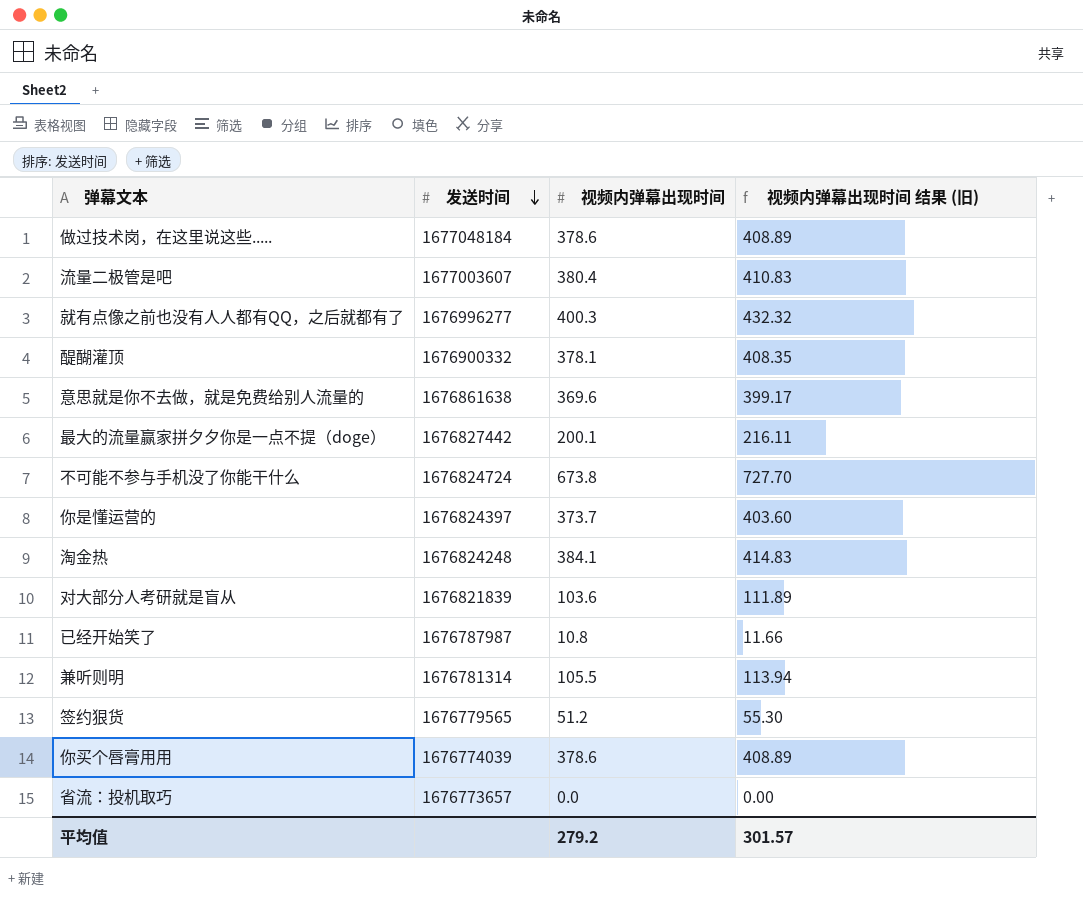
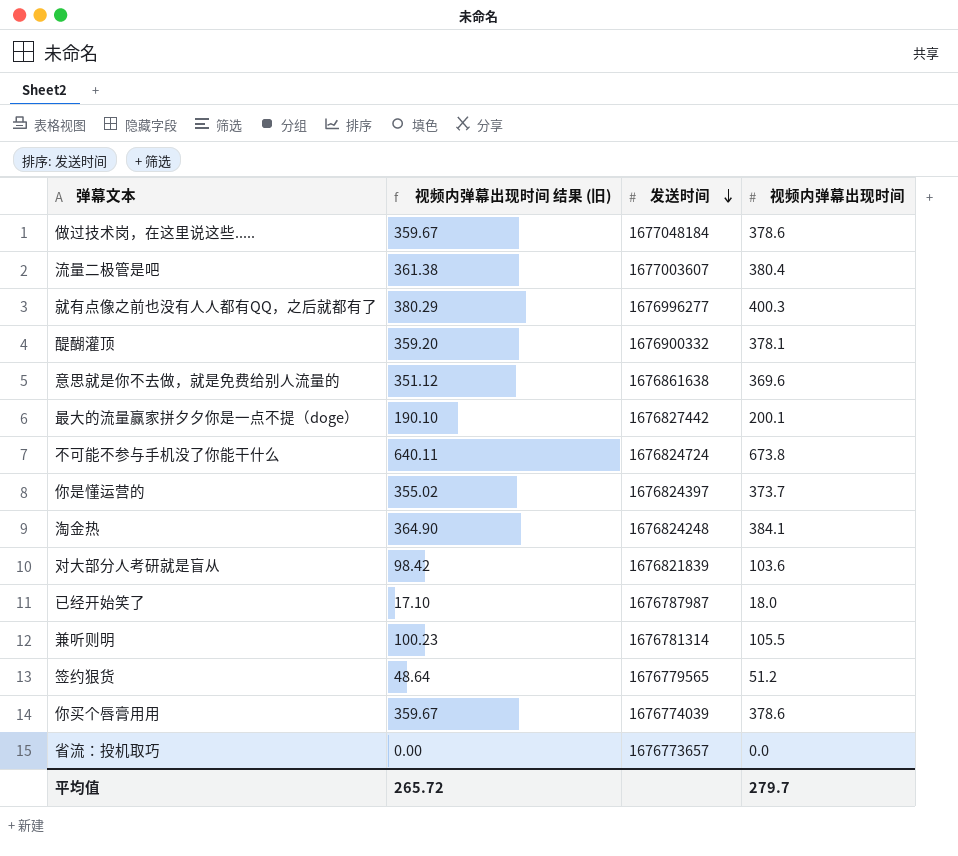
column 视频内弹幕出现时间 结果 (旧) | formula: [视频内弹幕出现时间] * 1.08 -> [视频内弹幕出现时间] * 0.95
column 视频内弹幕出现时间 结果 (旧) | position: 4 -> 2
已经开始笑了 | 视频内弹幕出现时间: 10.8 -> 18.0
平均值 | 视频内弹幕出现时间 结果 (旧): 301.57 -> 265.72
平均值 | 视频内弹幕出现时间: 279.2 -> 279.7

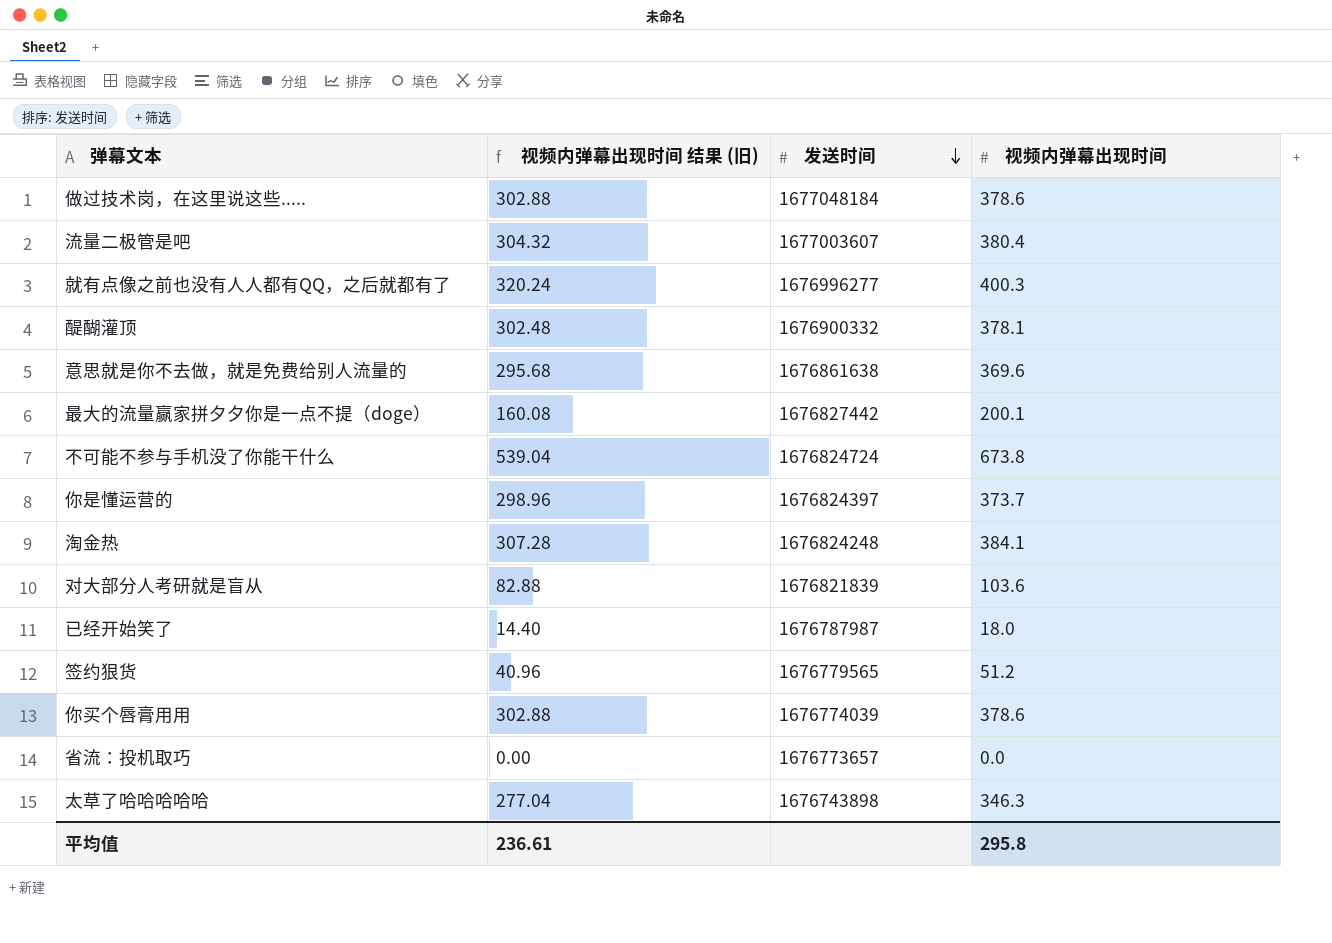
column 视频内弹幕出现时间 结果 (旧) | formula: [视频内弹幕出现时间] * 0.95 -> [视频内弹幕出现时间] * 0.8
row 兼听则明: 100.23 | 1676781314 | 105.5 -> none
row 太草了哈哈哈哈哈: none -> 277.04 | 1676743898 | 346.3
平均值 | 视频内弹幕出现时间 结果 (旧): 265.72 -> 236.61
平均值 | 视频内弹幕出现时间: 279.7 -> 295.8

